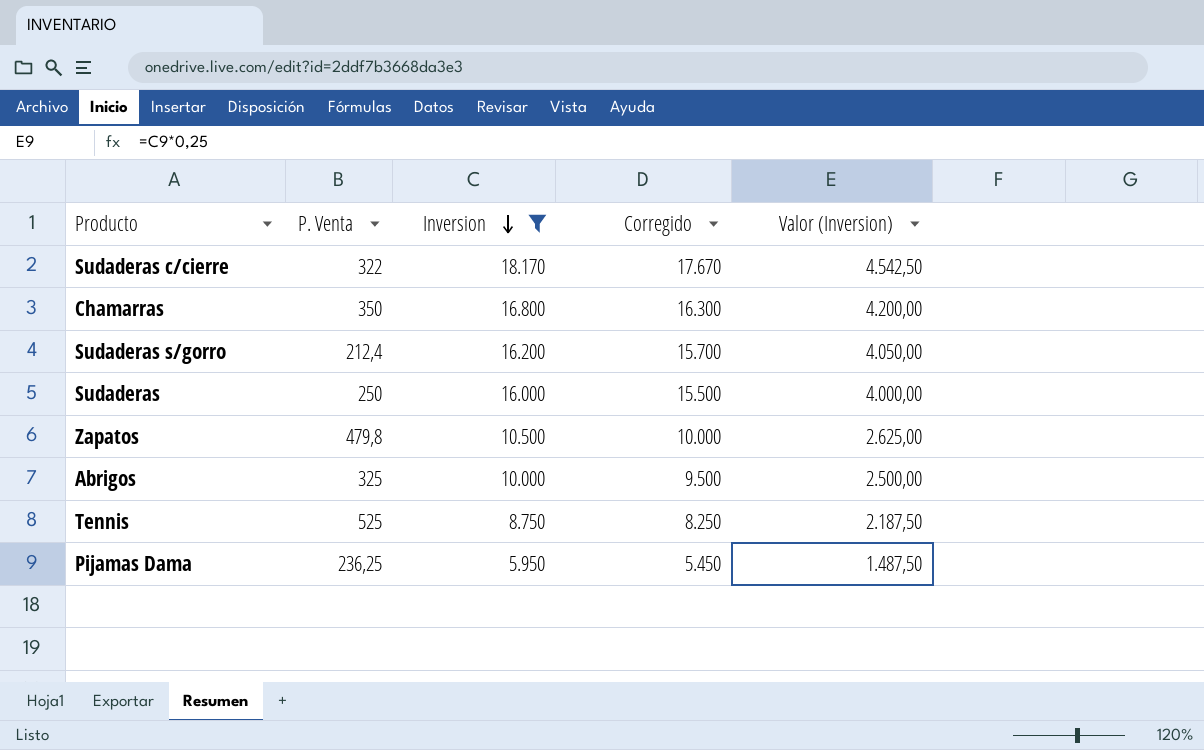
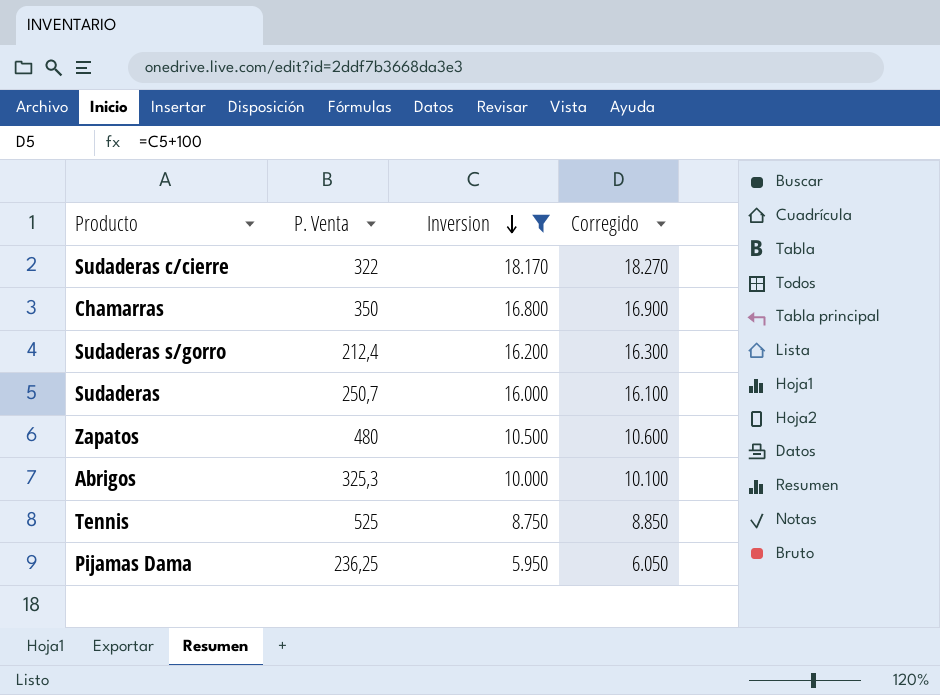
column Valor (Inversion) | formula: [Inversion] * 0,25 -> none
column Corregido | formula: [Inversion] - 500 -> [Inversion] + 100
Sudaderas | P. Venta: 250 -> 250,7
Zapatos | P. Venta: 479,8 -> 480
Abrigos | P. Venta: 325 -> 325,3

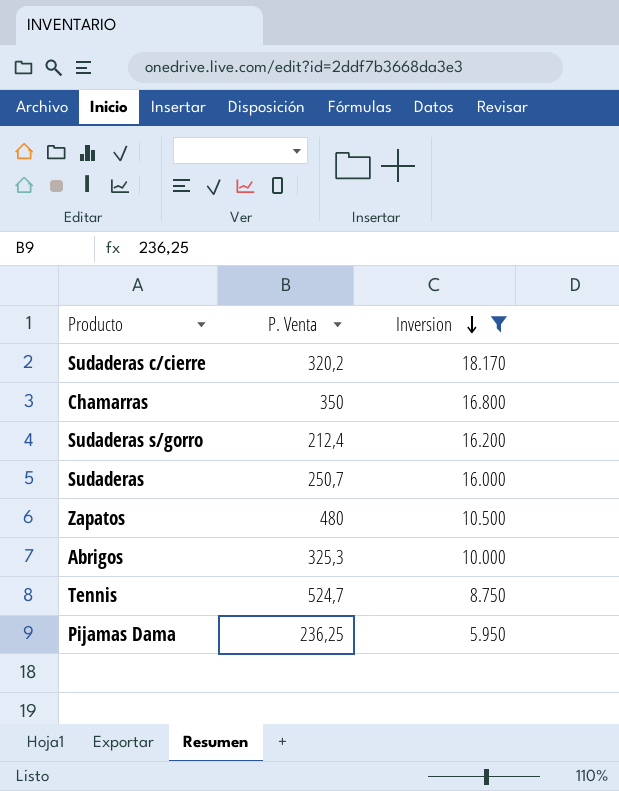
column Corregido | formula: [Inversion] + 100 -> none
Sudaderas c/cierre | P. Venta: 322 -> 320,2
Tennis | P. Venta: 525 -> 524,7

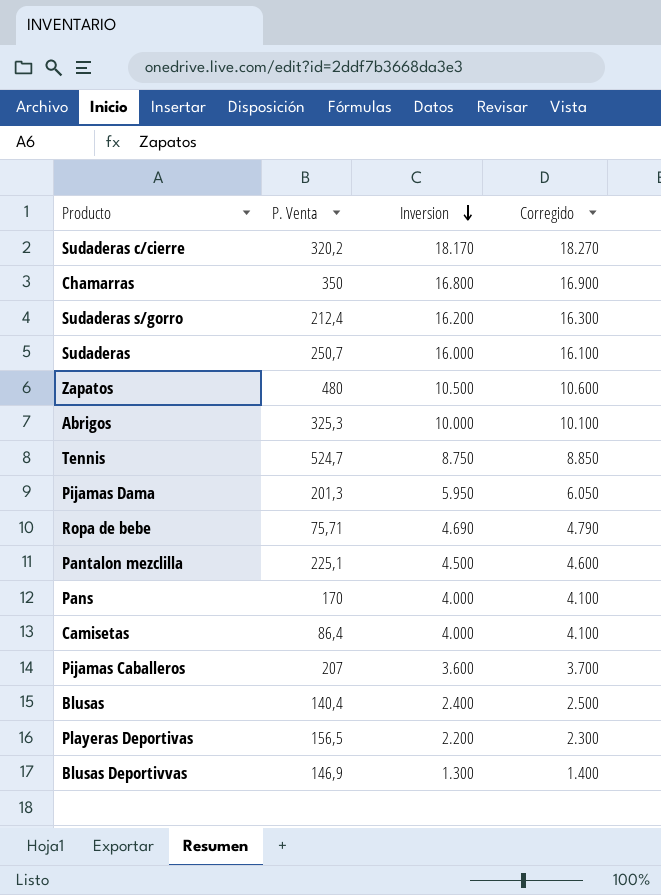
filter: Inversion >= 5.950 -> none
column Corregido | formula: none -> [Inversion] + 100
Pijamas Dama | P. Venta: 236,25 -> 201,3

